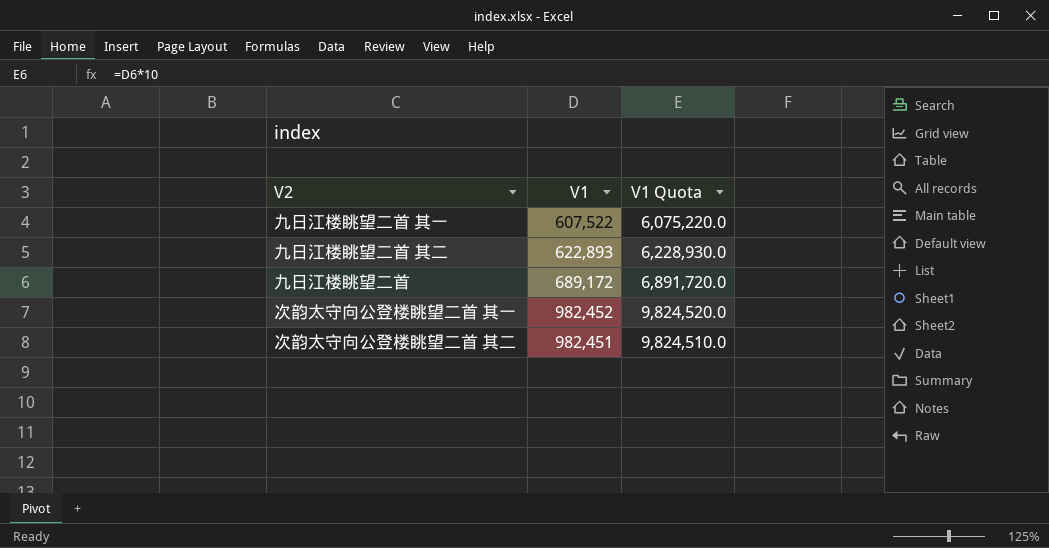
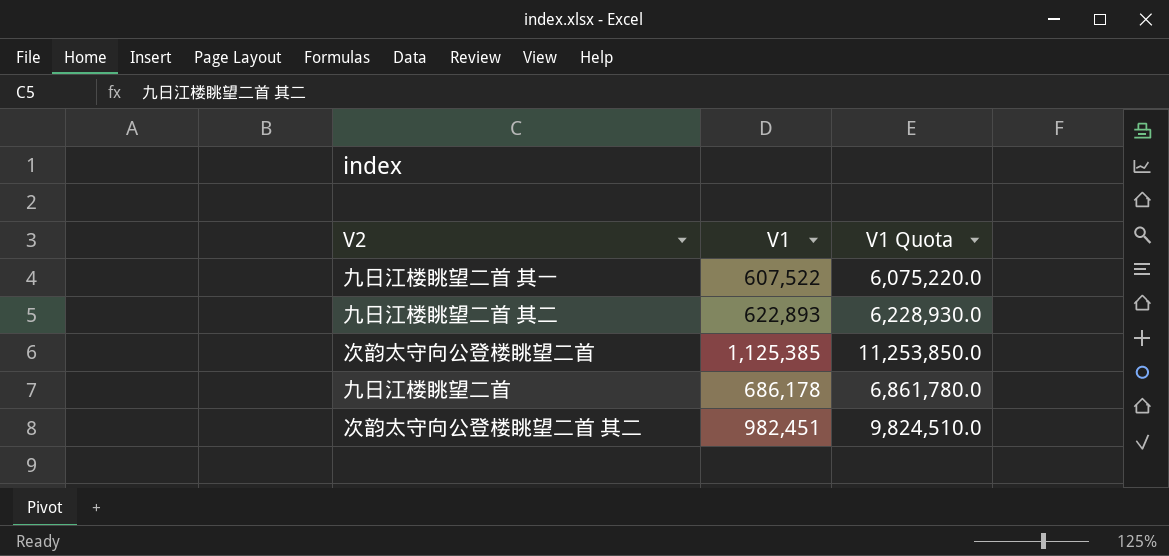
row 次韵太守向公登楼眺望二首 其一: 982,452 | 9,824,520.0 -> none
row 次韵太守向公登楼眺望二首: none -> 1,125,385 | 11,253,850.0
九日江楼眺望二首 | V1: 689,172 -> 686,178
九日江楼眺望二首 | V1 Quota: 6,891,720.0 -> 6,861,780.0

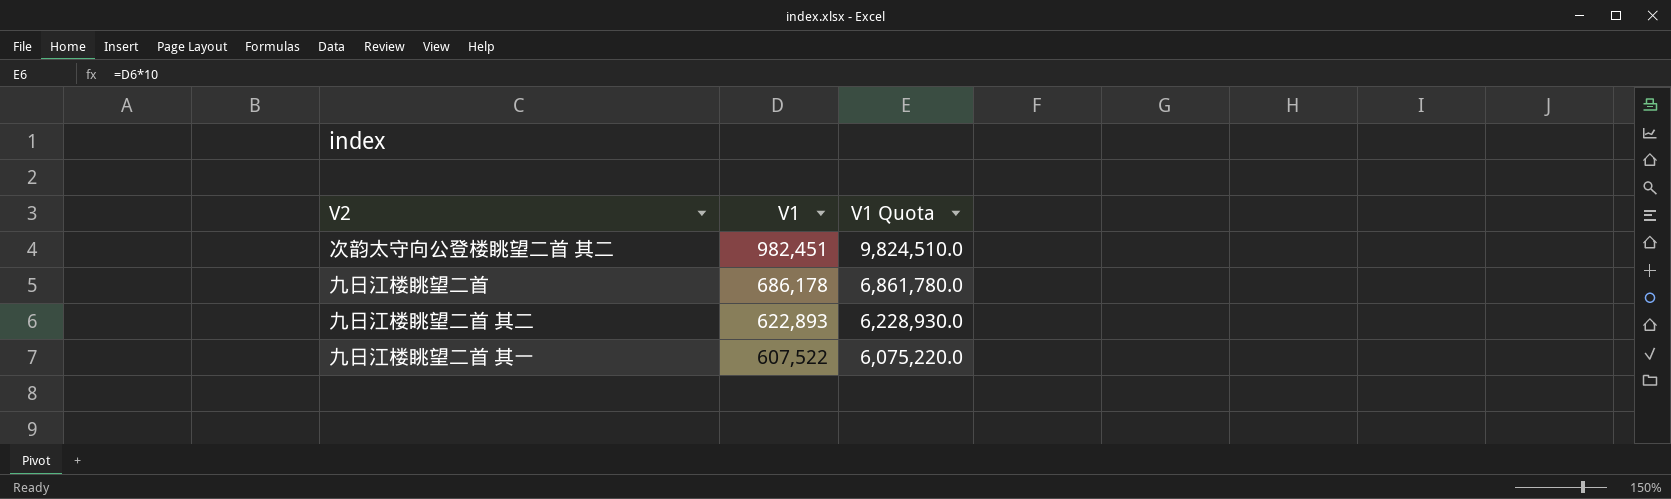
row order: none -> V1 descending
row 次韵太守向公登楼眺望二首: 1,125,385 | 11,253,850.0 -> none

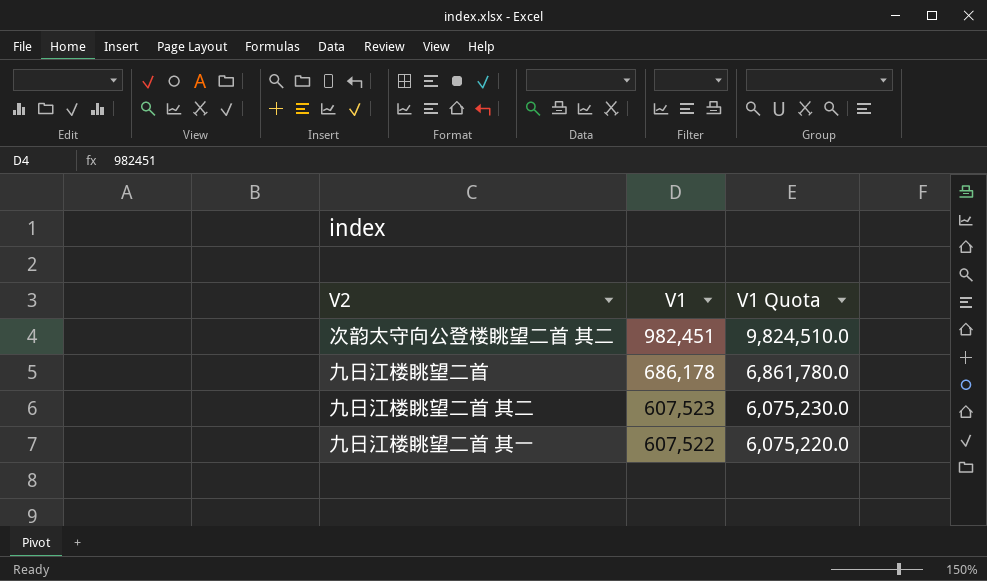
九日江楼眺望二首 其二 | V1: 622,893 -> 607,523
九日江楼眺望二首 其二 | V1 Quota: 6,228,930.0 -> 6,075,230.0

